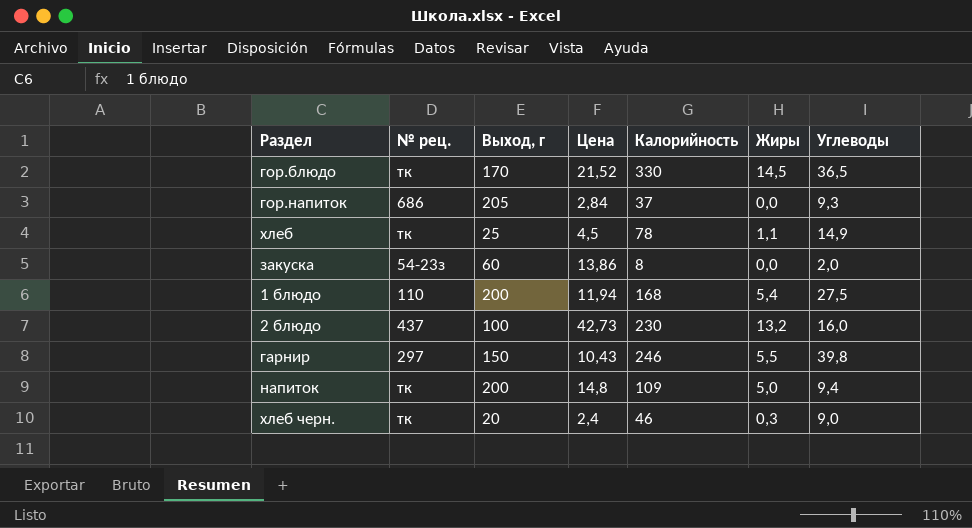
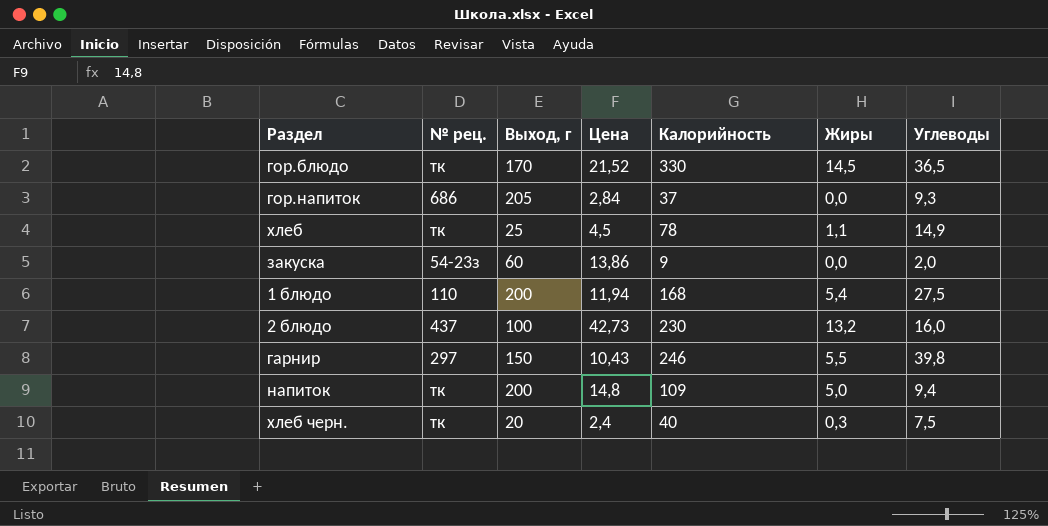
закуска | Калорийность: 8 -> 9
хлеб черн. | Калорийность: 46 -> 40
хлеб черн. | Углеводы: 9,0 -> 7,5

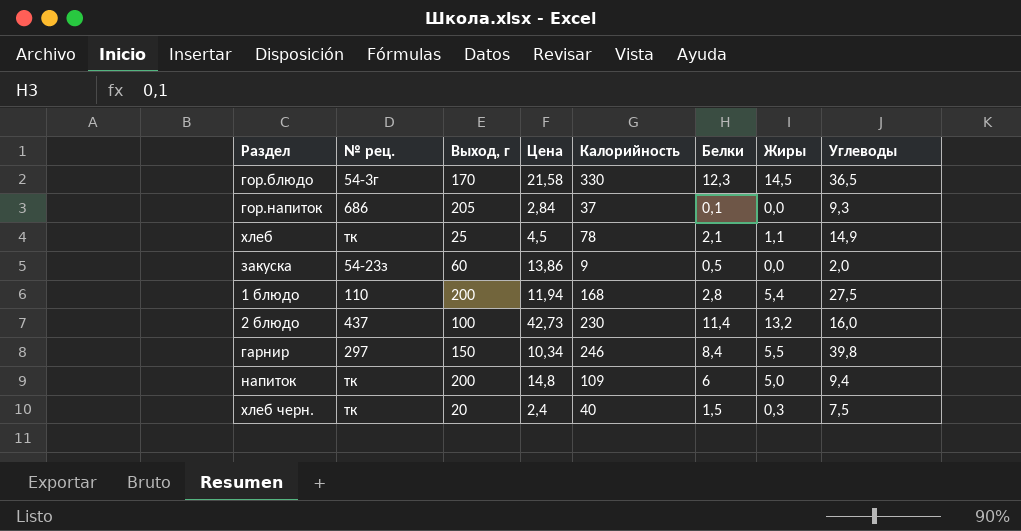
column Белки | position: none -> 6
гор.блюдо | № рец.: тк -> 54-3г
гор.блюдо | Цена: 21,52 -> 21,58
гарнир | Цена: 10,43 -> 10,34

